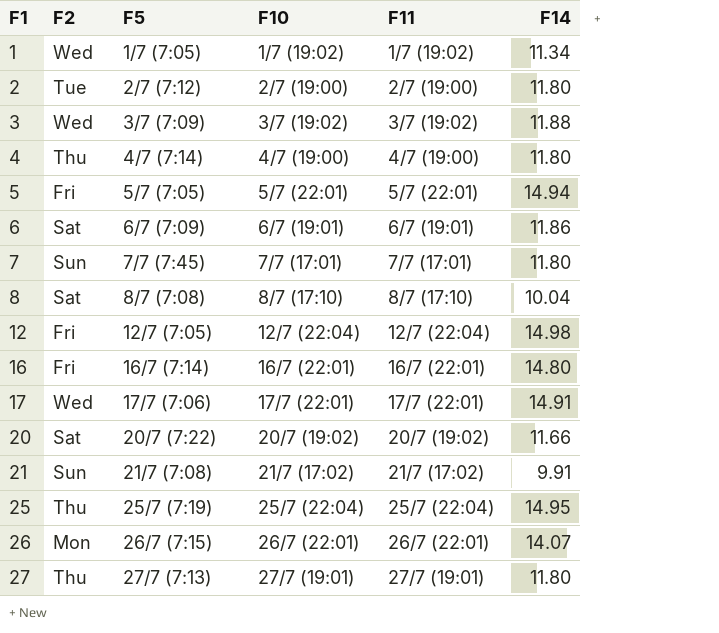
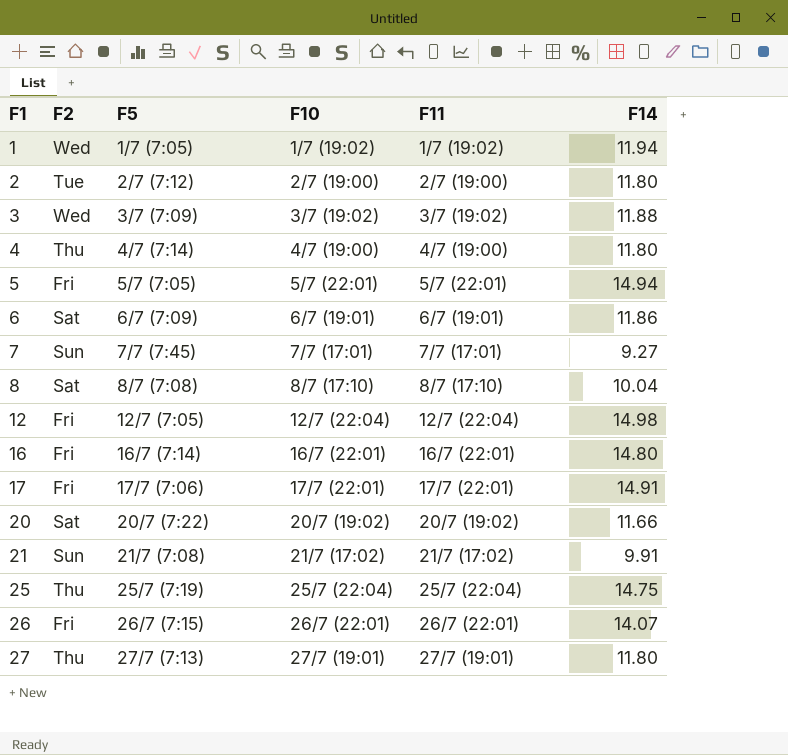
1 | F14: 11.34 -> 11.94
7 | F14: 11.80 -> 9.27
17 | F2: Wed -> Fri
25 | F14: 14.95 -> 14.75
26 | F2: Mon -> Fri

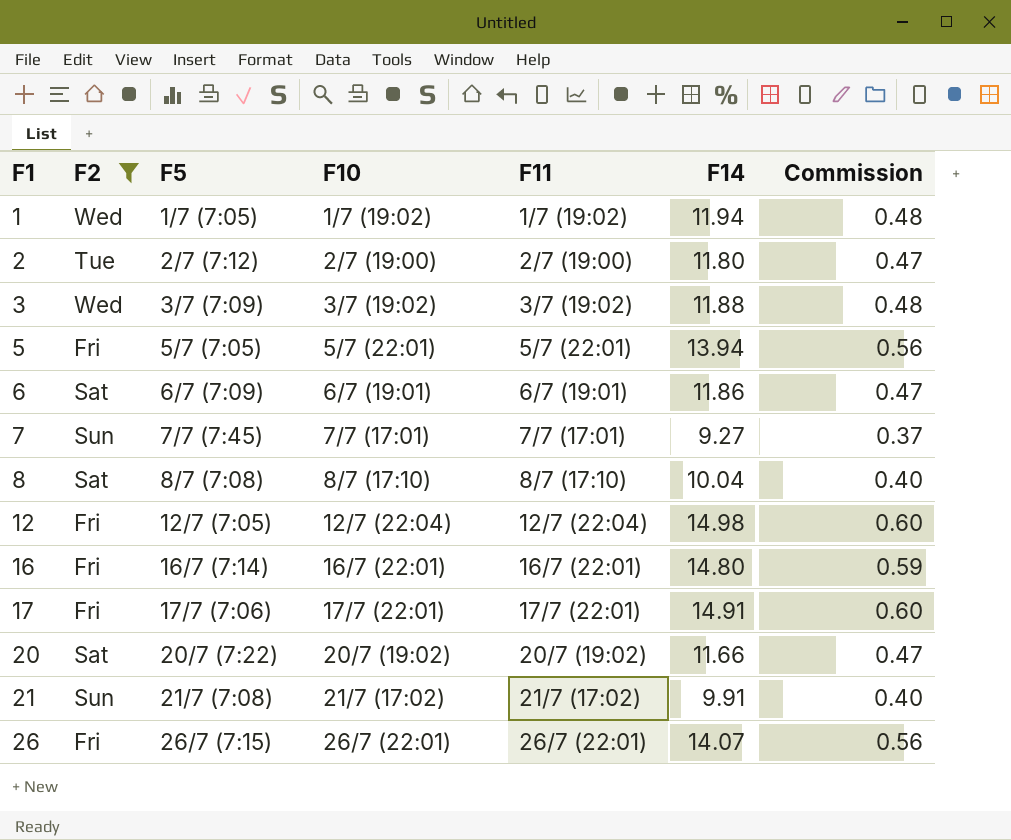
filter: none -> F2 != Thu
column Commission | formula: none -> [F14] * 0.04
5 | F14: 14.94 -> 13.94

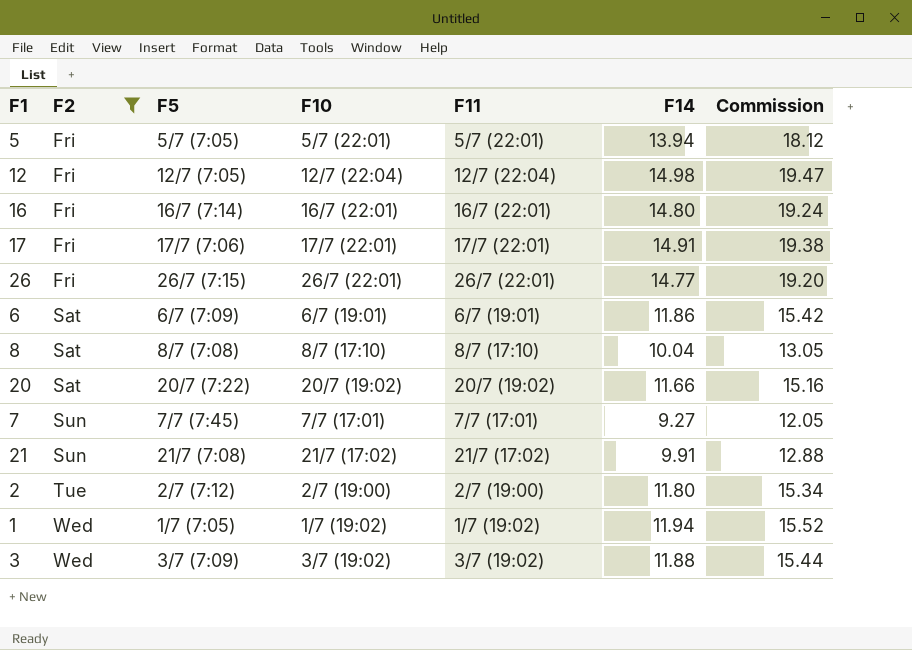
row order: F1 ascending -> F2 ascending
column Commission | formula: [F14] * 0.04 -> [F14] * 1.3
26 | F14: 14.07 -> 14.77

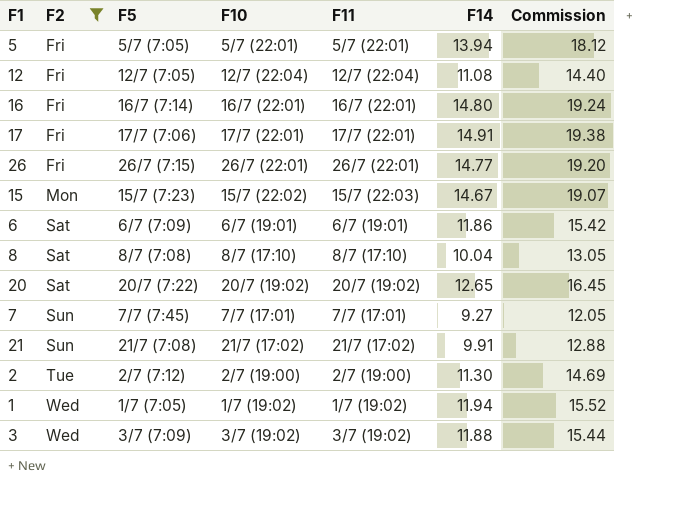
12 | F14: 14.98 -> 11.08
12 | Commission: 19.47 -> 14.40
row 15: none -> Mon | 15/7 (7:23) | 15/7 (22:02) | 15/7 (22:03) | 14.67 | 19.07
20 | F14: 11.66 -> 12.65
20 | Commission: 15.16 -> 16.45
2 | F14: 11.80 -> 11.30
2 | Commission: 15.34 -> 14.69

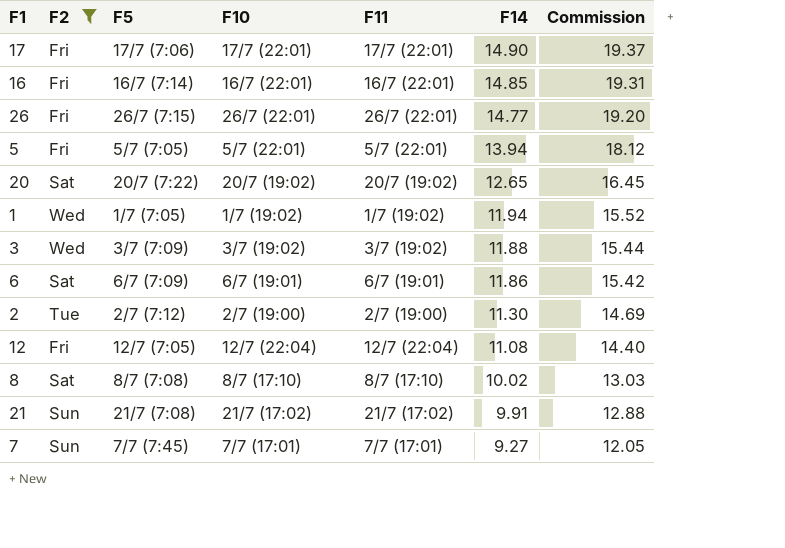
row order: F2 ascending -> F14 descending
row 15: Mon | 15/7 (7:23) | 15/7 (22:02) | 15/7 (22:03) | 14.67 | 19.07 -> none
17 | F14: 14.91 -> 14.90
17 | Commission: 19.38 -> 19.37
16 | F14: 14.80 -> 14.85
16 | Commission: 19.24 -> 19.31
8 | F14: 10.04 -> 10.02
8 | Commission: 13.05 -> 13.03

